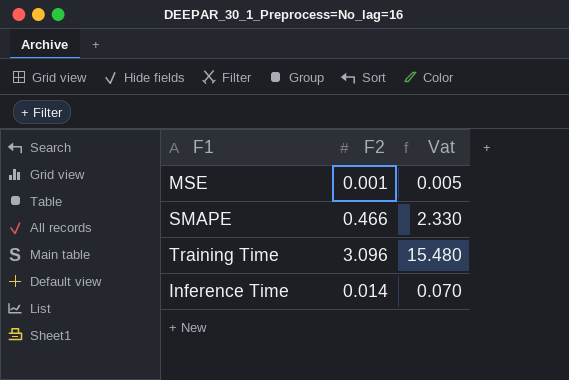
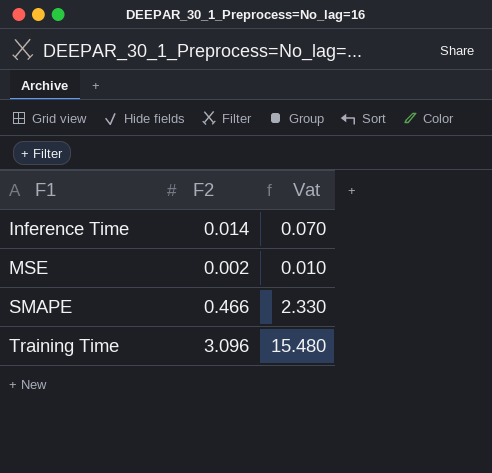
row order: none -> F1 ascending
MSE | F2: 0.001 -> 0.002
MSE | Vat: 0.005 -> 0.010

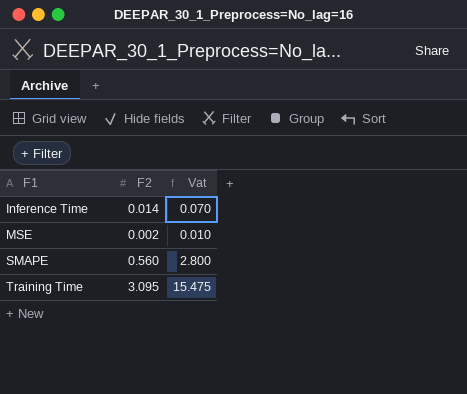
SMAPE | F2: 0.466 -> 0.560
SMAPE | Vat: 2.330 -> 2.800
Training Time | F2: 3.096 -> 3.095
Training Time | Vat: 15.480 -> 15.475

